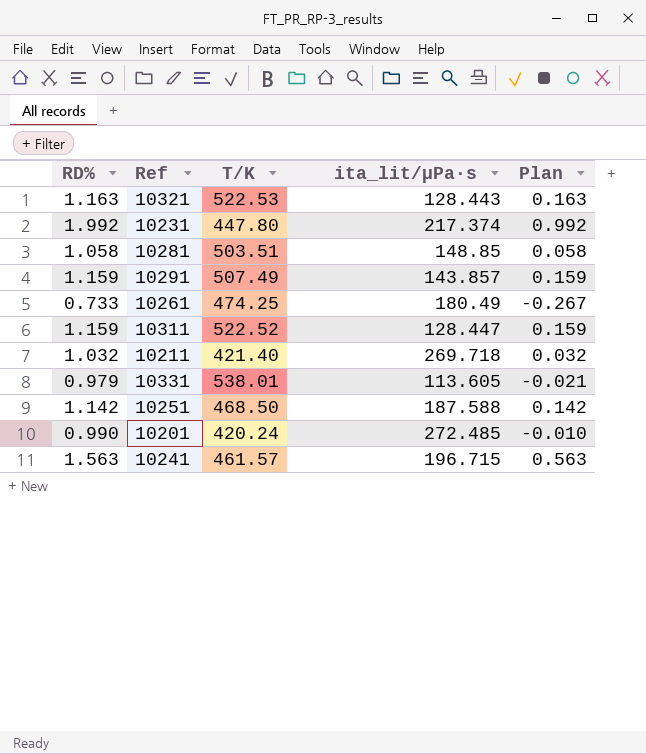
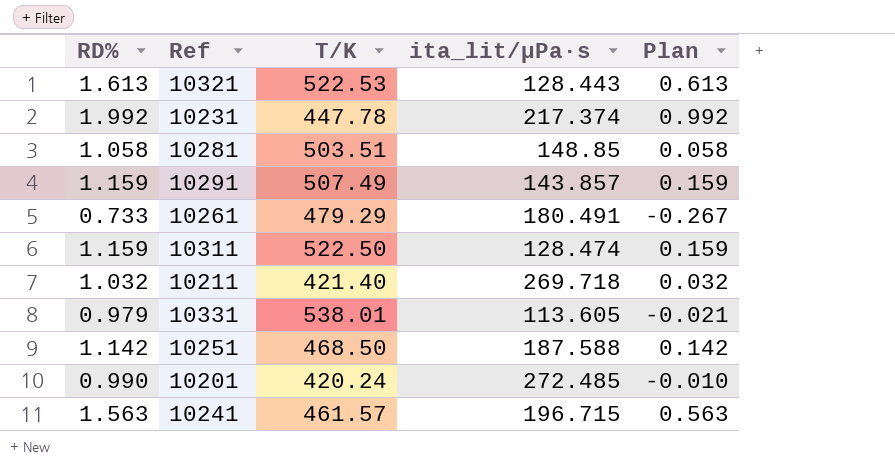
10321 | RD%: 1.163 -> 1.613
10321 | Plan: 0.163 -> 0.613
10231 | T/K: 447.80 -> 447.78
10261 | T/K: 474.25 -> 479.29
10261 | ita_lit/μPa·s: 180.49 -> 180.491
10311 | T/K: 522.52 -> 522.50
10311 | ita_lit/μPa·s: 128.447 -> 128.474

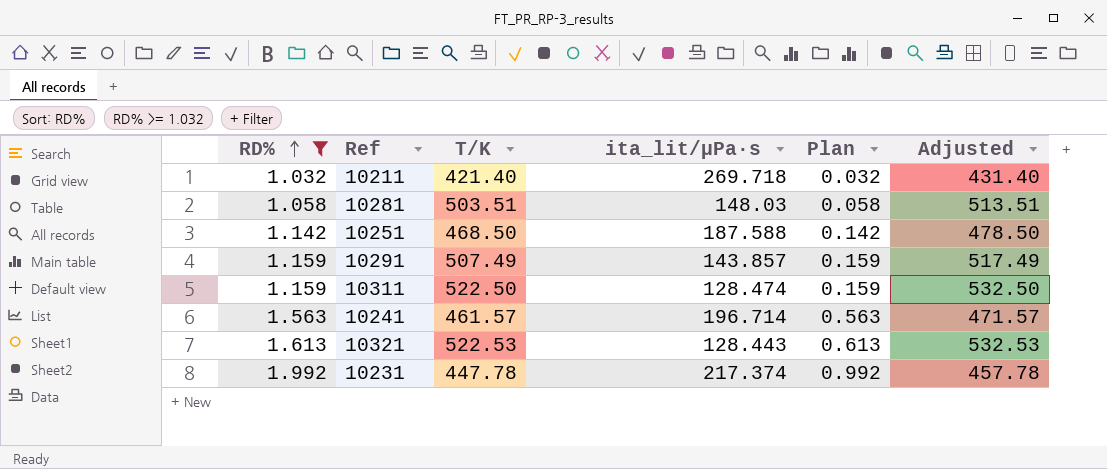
filter: none -> RD% >= 1.032
row order: none -> RD% ascending
column Adjusted | formula: none -> [T/K] + 10
10281 | ita_lit/μPa·s: 148.85 -> 148.03
10241 | ita_lit/μPa·s: 196.715 -> 196.714

